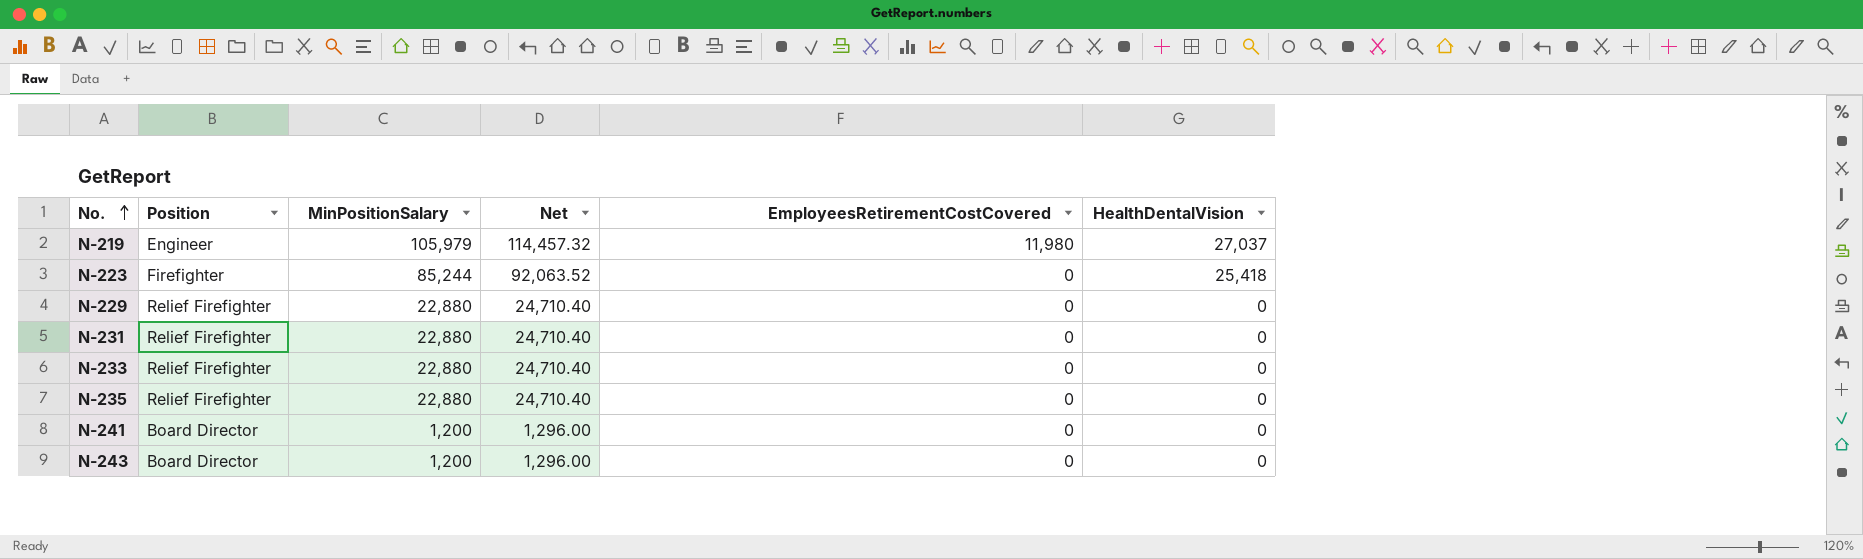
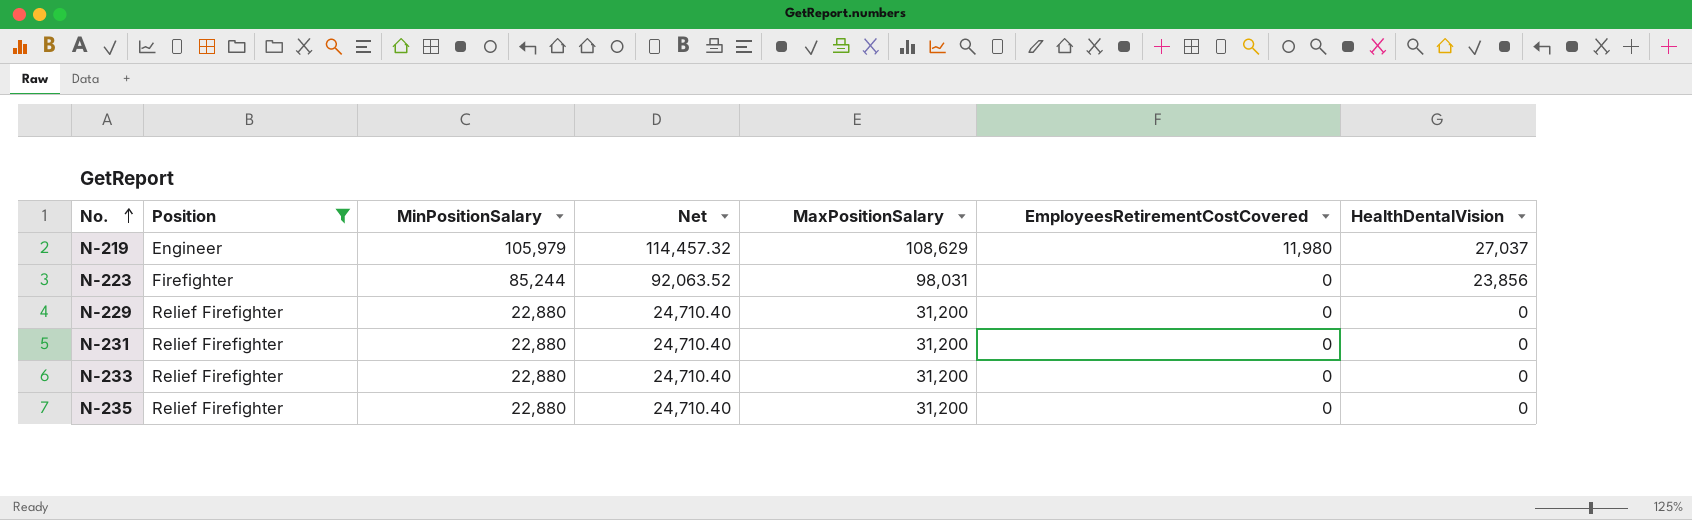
filter: none -> Position != Board Director
column MaxPositionSalary | position: none -> 5
N-223 | HealthDentalVision: 25,418 -> 23,856

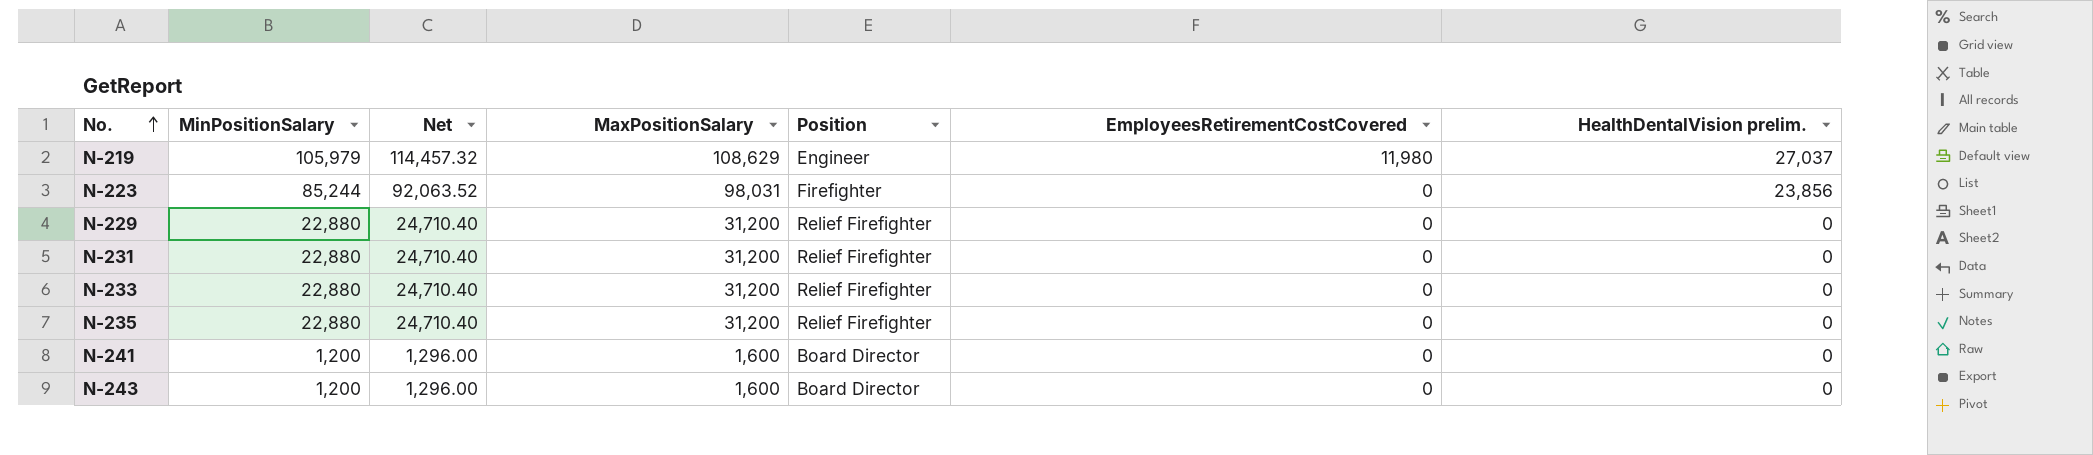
filter: Position != Board Director -> none
column Position | position: 2 -> 5
column name: HealthDentalVision -> HealthDentalVision prelim.

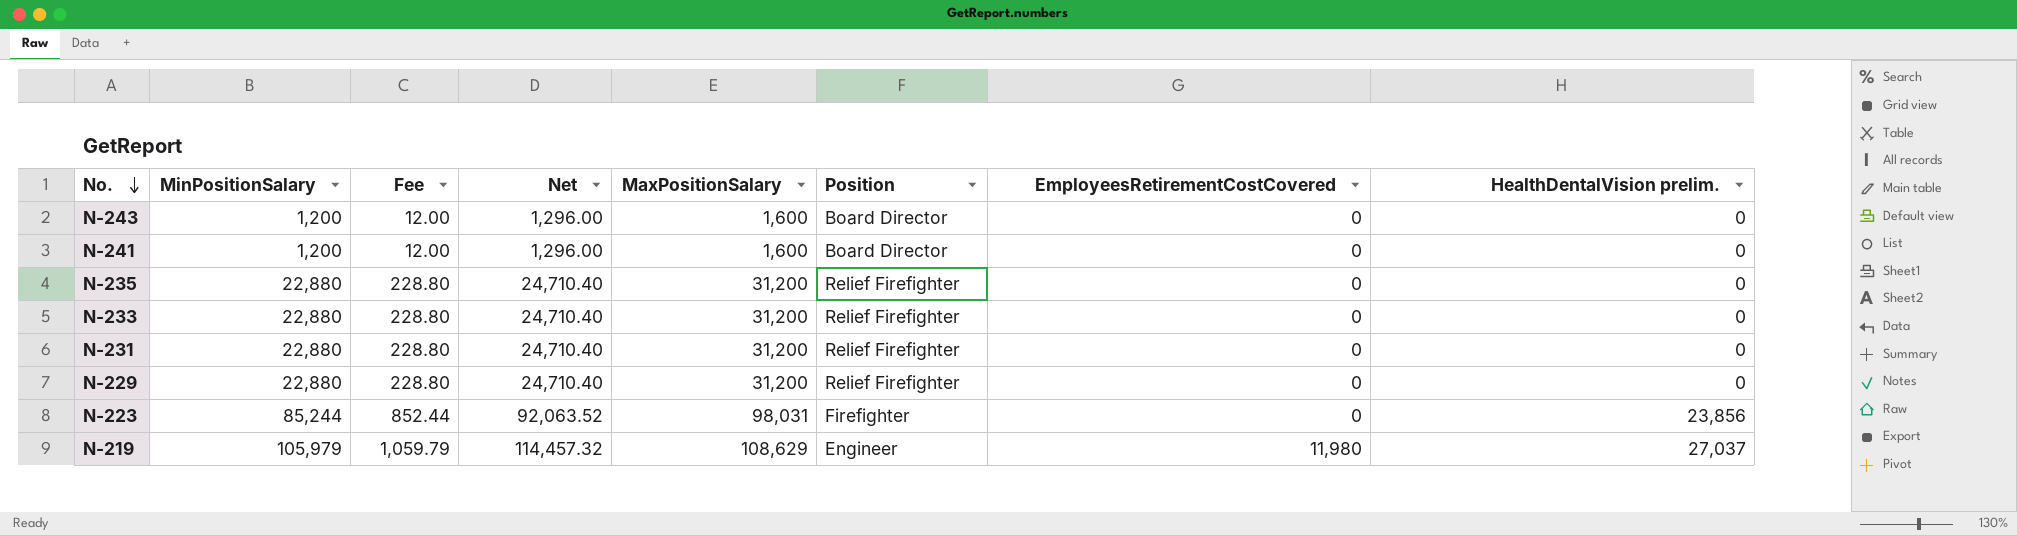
row order: No. ascending -> No. descending
column Fee | formula: none -> [MinPositionSalary] * 0.01

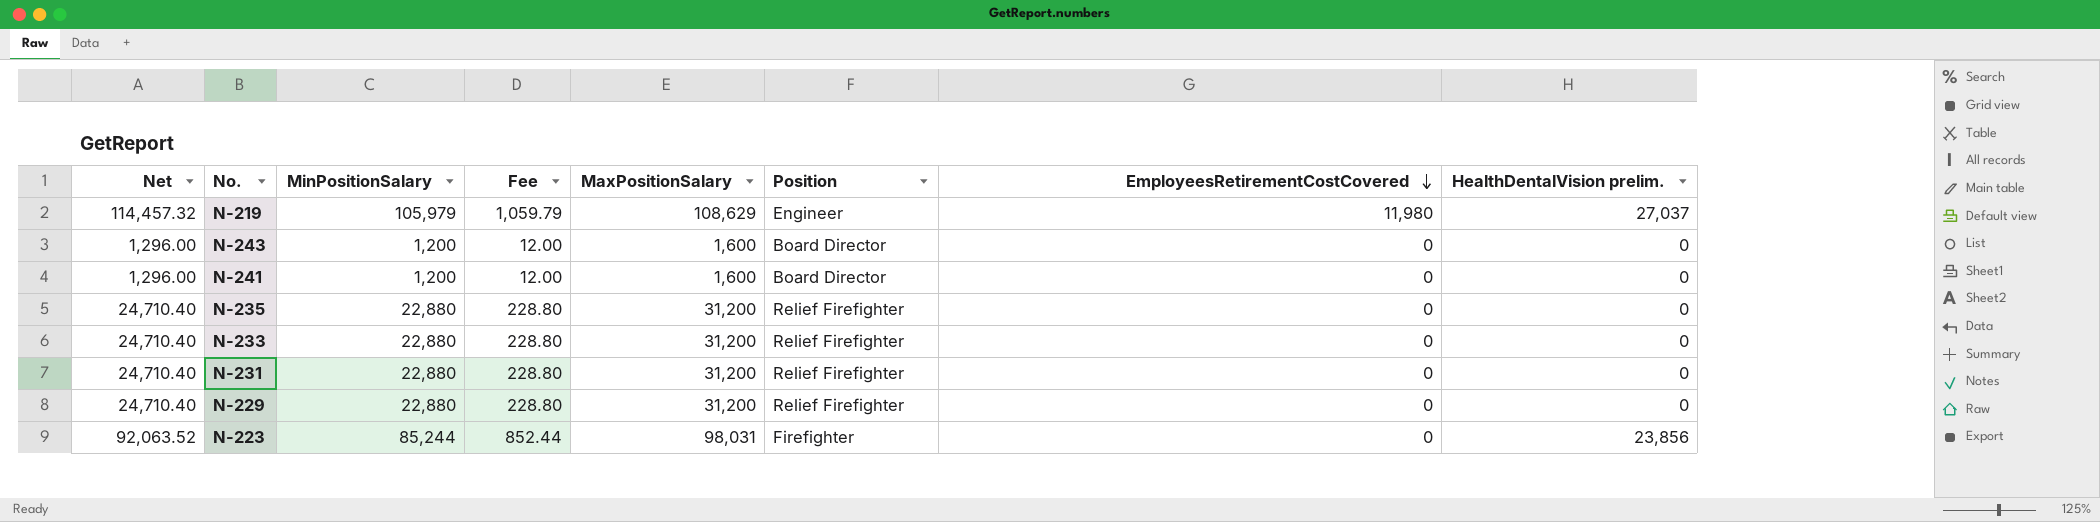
row order: No. descending -> EmployeesRetirementCostCovered descending
column Net | position: 4 -> 1

